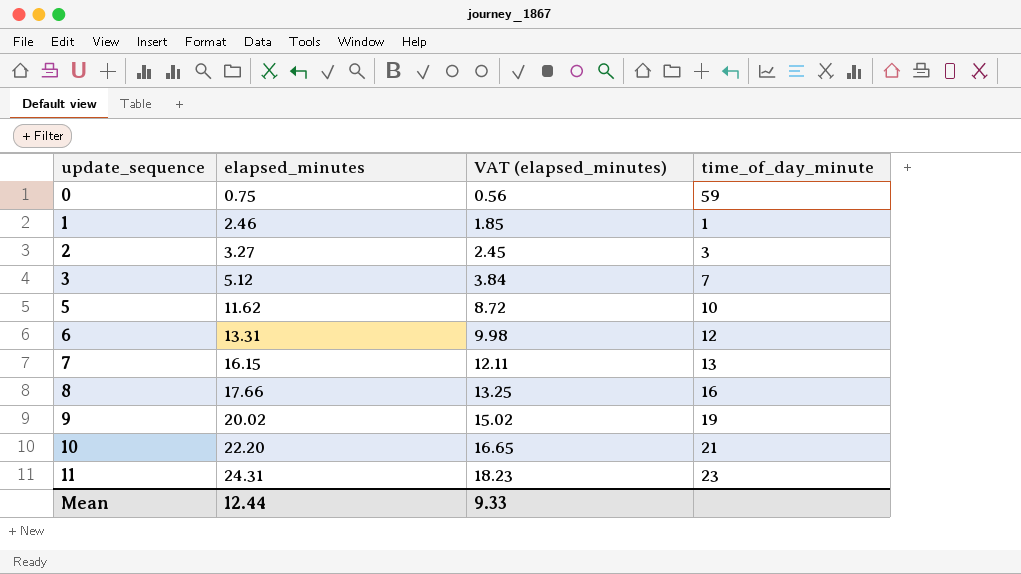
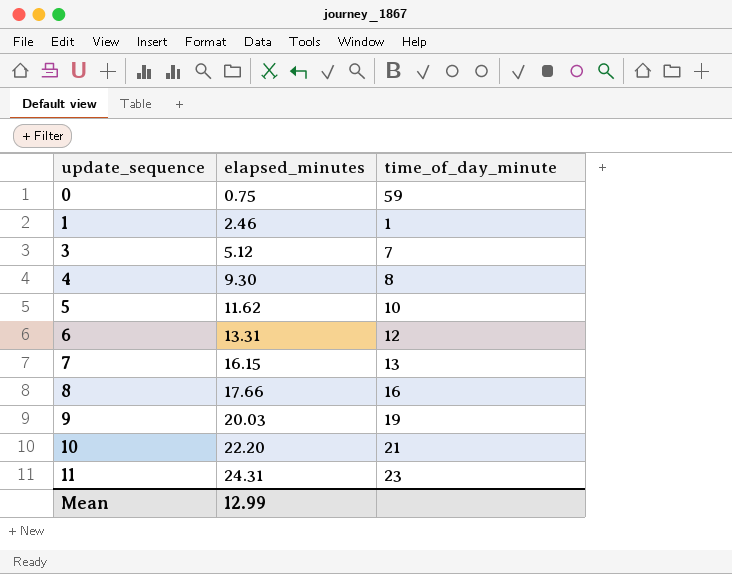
column VAT (elapsed_minutes) | formula: [elapsed_minutes] * 0.75 -> none
row 2: 3.27 | 2.45 | 3 -> none
row 4: none -> 9.30 | 8
9 | elapsed_minutes: 20.02 -> 20.03
Mean | elapsed_minutes: 12.44 -> 12.99

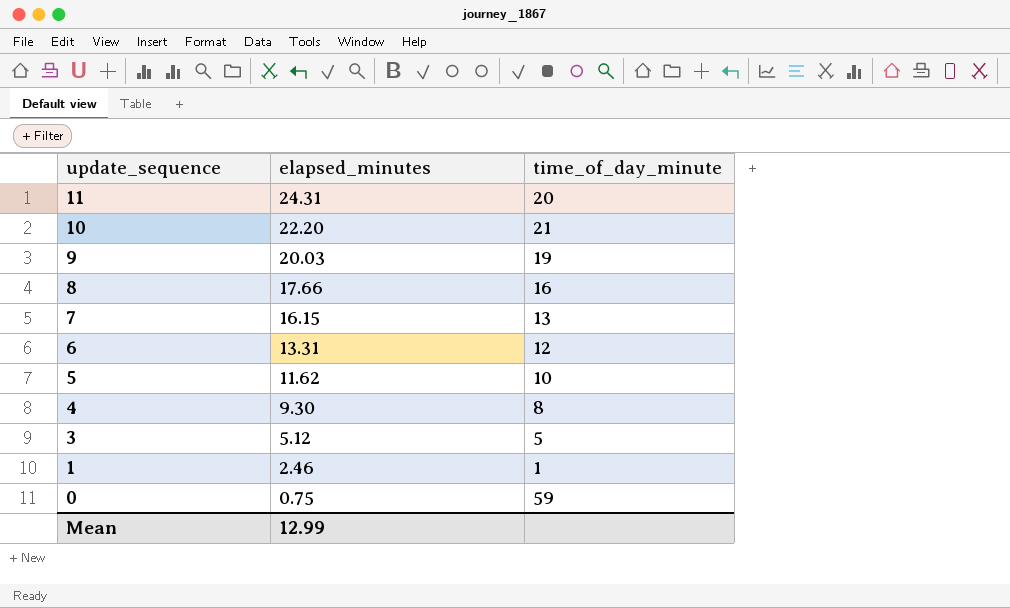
row order: update_sequence ascending -> update_sequence descending
11 | time_of_day_minute: 23 -> 20
3 | time_of_day_minute: 7 -> 5

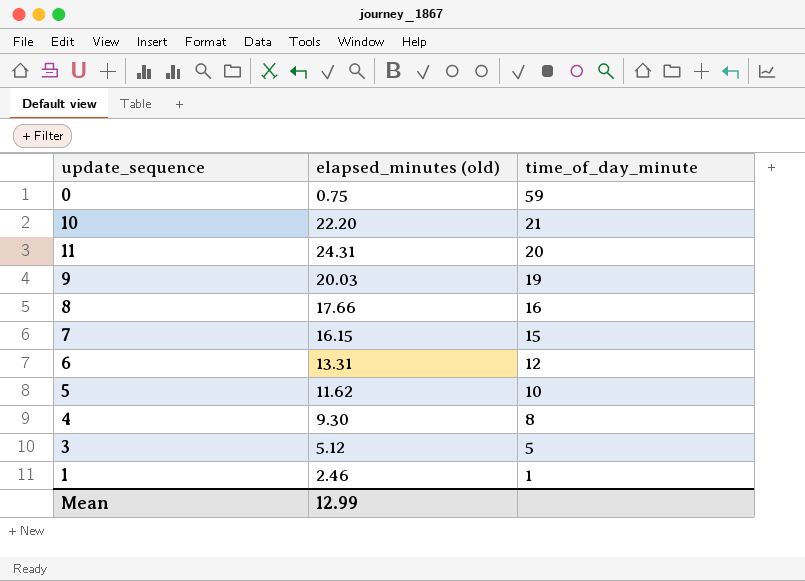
row order: update_sequence descending -> time_of_day_minute descending
column name: elapsed_minutes -> elapsed_minutes (old)
7 | time_of_day_minute: 13 -> 15

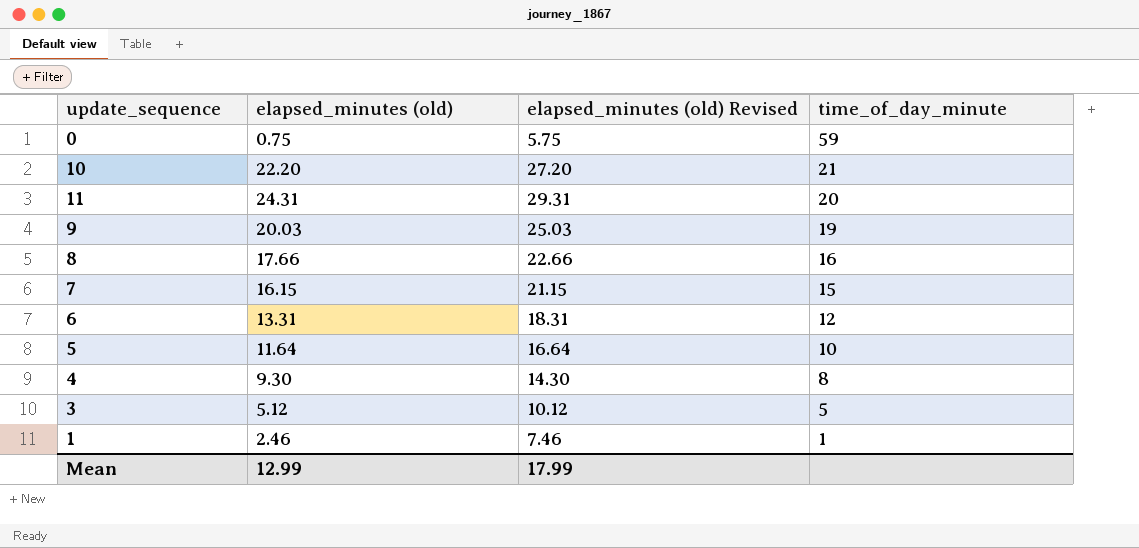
column elapsed_minutes (old) Revised | formula: none -> [elapsed_minutes (old)] + 5
5 | elapsed_minutes (old): 11.62 -> 11.64

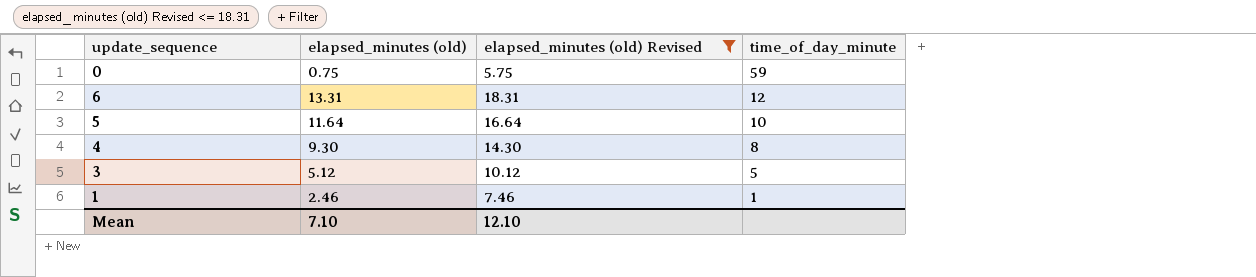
filter: none -> elapsed_minutes (old) Revised <= 18.31
Mean | elapsed_minutes (old): 12.99 -> 7.10
Mean | elapsed_minutes (old) Revised: 17.99 -> 12.10

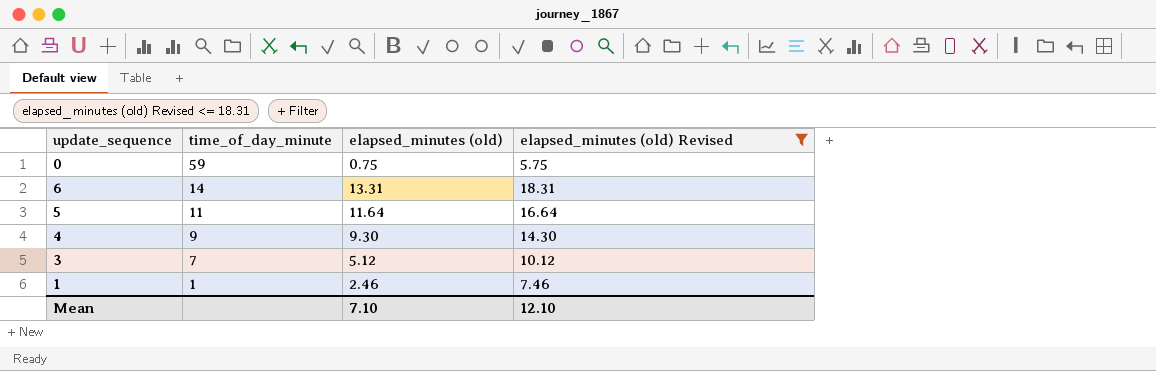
column time_of_day_minute | position: 4 -> 2
6 | time_of_day_minute: 12 -> 14
5 | time_of_day_minute: 10 -> 11
4 | time_of_day_minute: 8 -> 9
3 | time_of_day_minute: 5 -> 7

